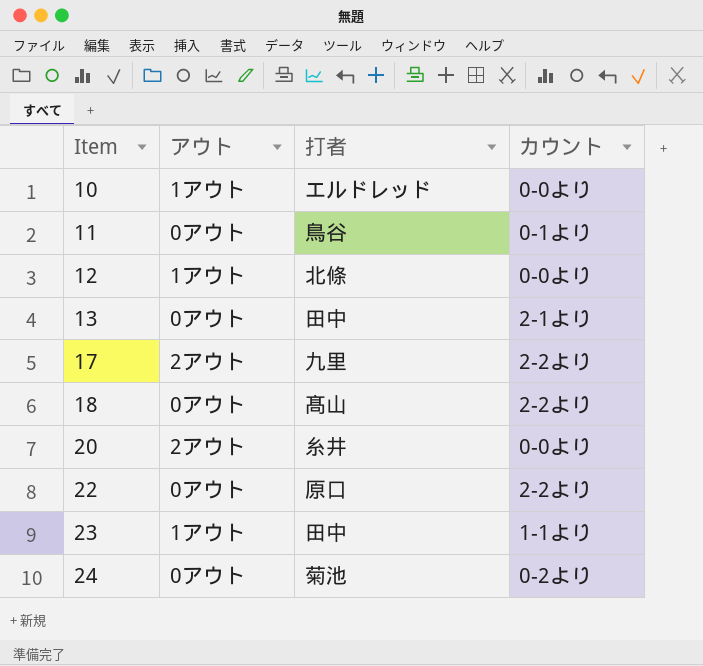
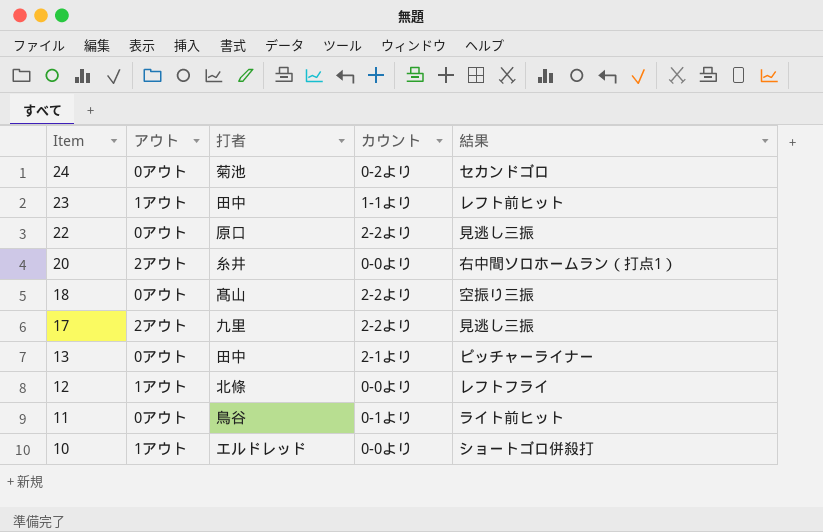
row order: Item ascending -> Item descending
column 結果 | position: none -> 5

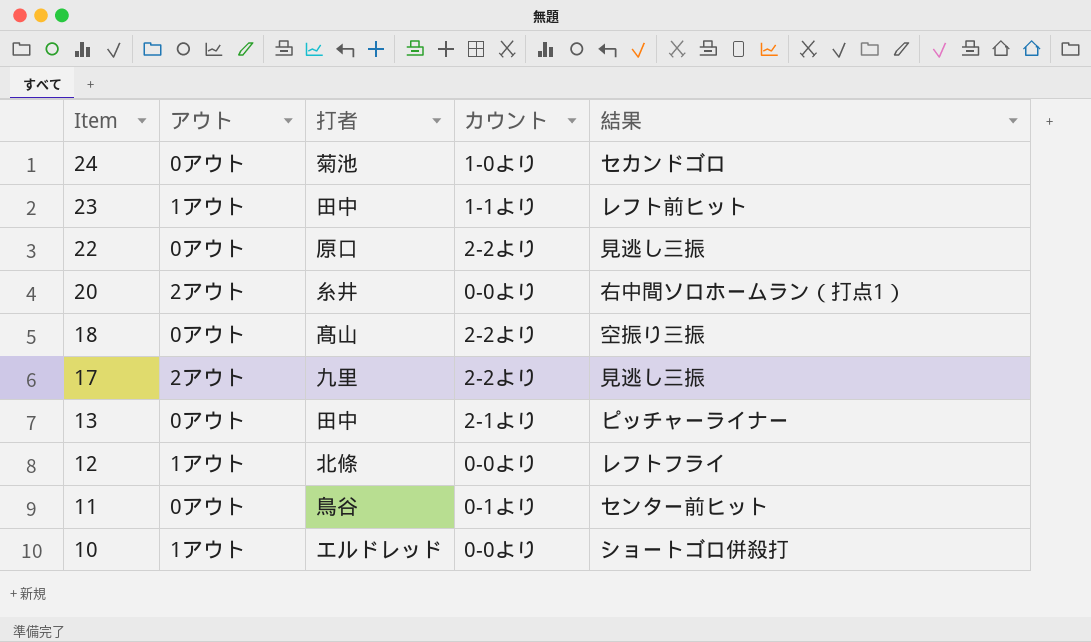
24 | カウント: 0-2より -> 1-0より
11 | 結果: ライト前ヒット -> センター前ヒット

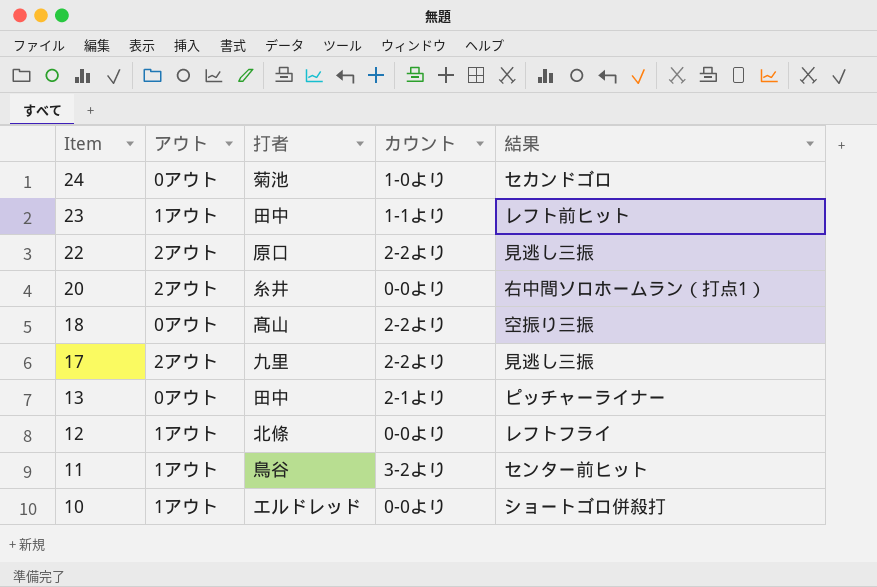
22 | アウト: 0アウト -> 2アウト
11 | アウト: 0アウト -> 1アウト
11 | カウント: 0-1より -> 3-2より

